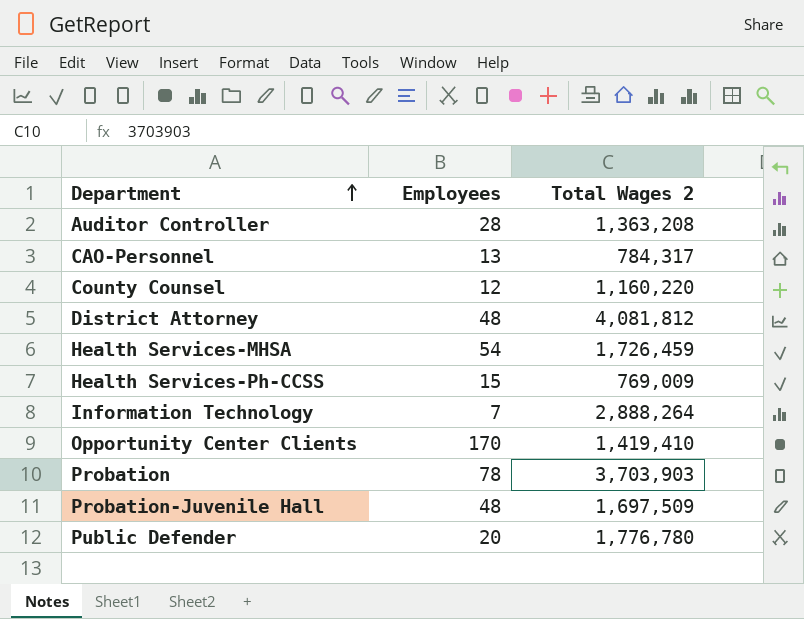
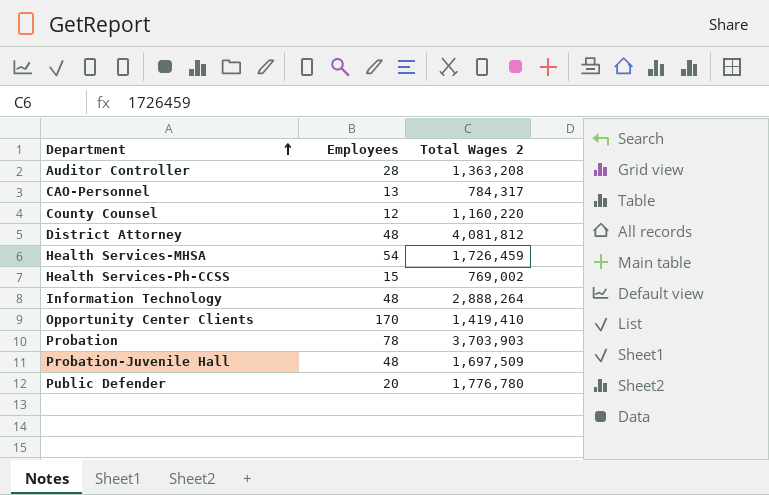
Health Services-Ph-CCSS | Total Wages 2: 769,009 -> 769,002
Information Technology | Employees: 7 -> 48

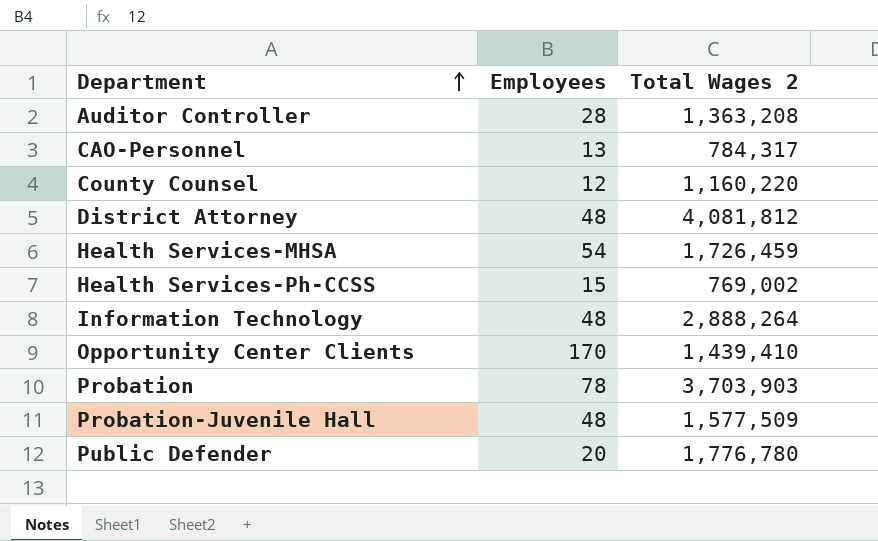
Opportunity Center Clients | Total Wages 2: 1,419,410 -> 1,439,410
Probation-Juvenile Hall | Total Wages 2: 1,697,509 -> 1,577,509

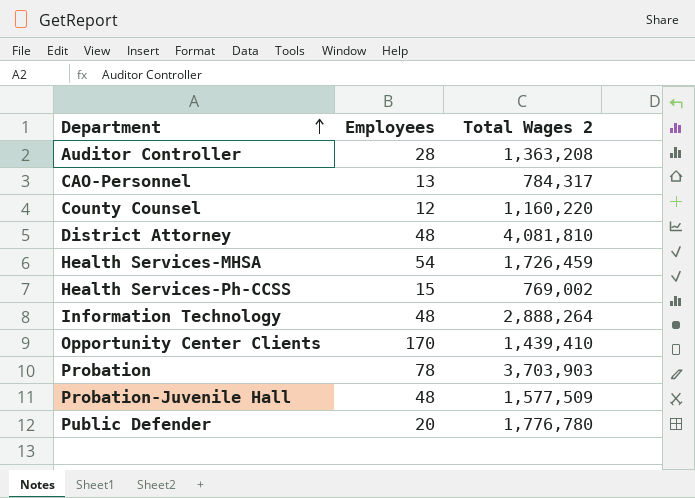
District Attorney | Total Wages 2: 4,081,812 -> 4,081,810

